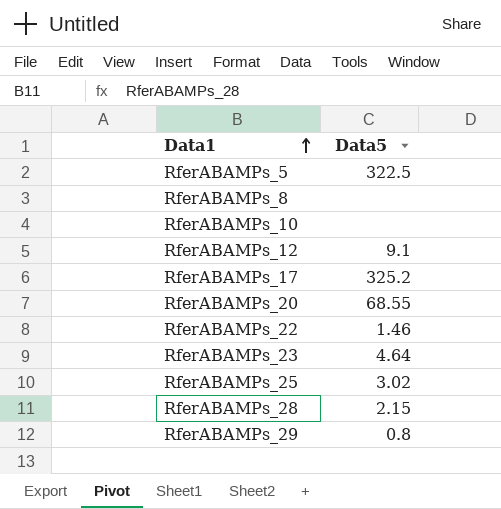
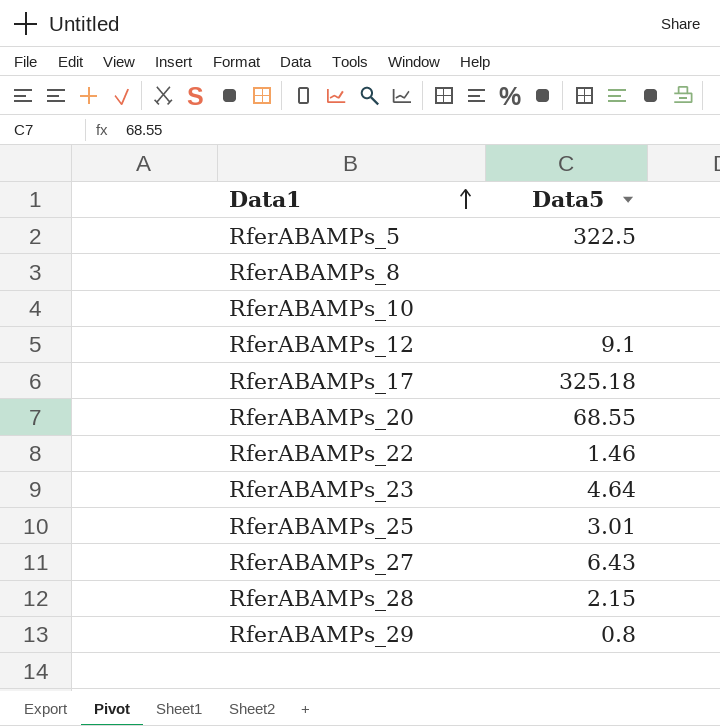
RferABAMPs_17 | Data5: 325.2 -> 325.18
RferABAMPs_25 | Data5: 3.02 -> 3.01
row RferABAMPs_27: none -> 6.43

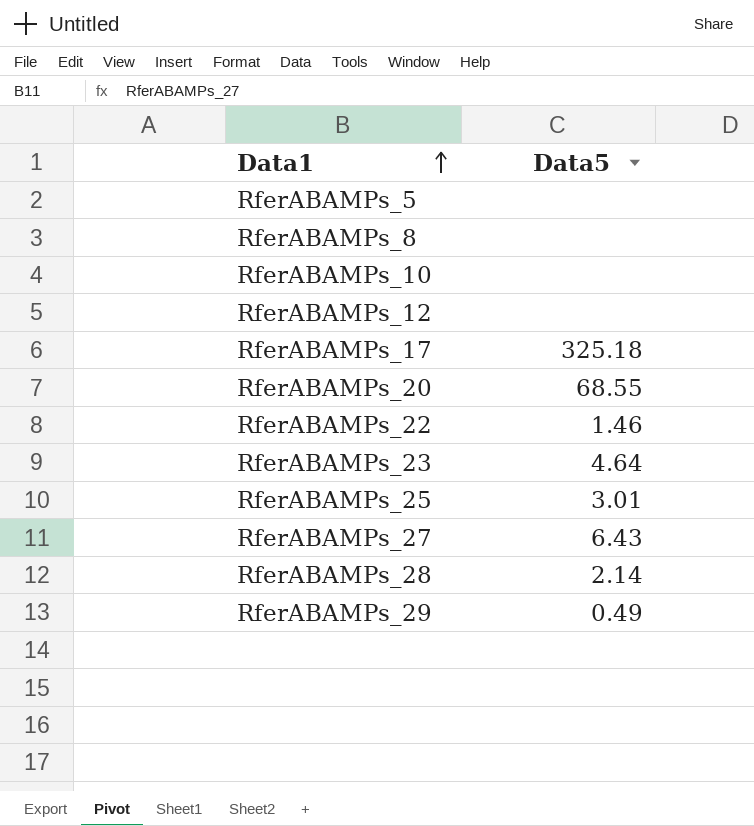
RferABAMPs_5 | Data5: 322.5 -> none
RferABAMPs_12 | Data5: 9.1 -> none
RferABAMPs_28 | Data5: 2.15 -> 2.14
RferABAMPs_29 | Data5: 0.8 -> 0.49

